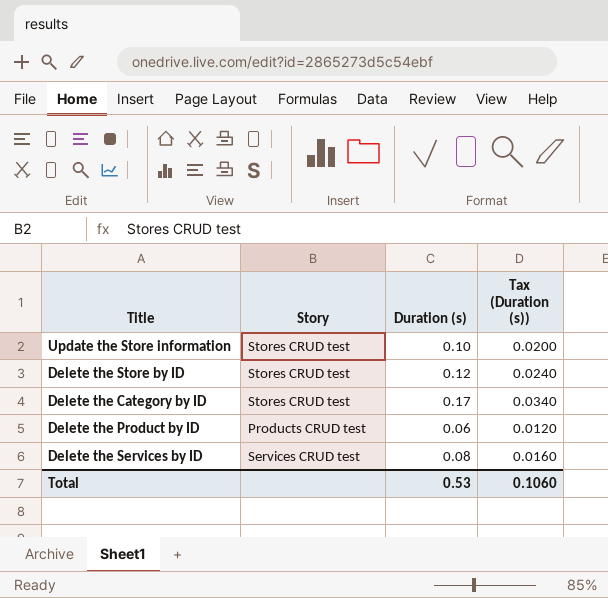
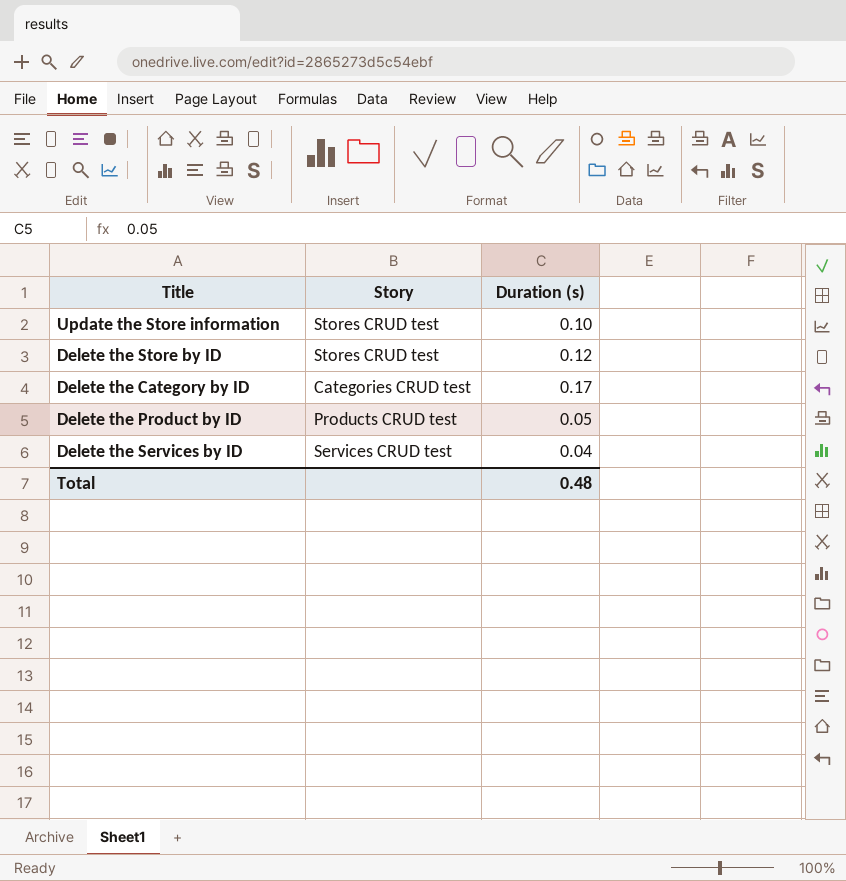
column Tax (Duration (s)) | formula: [Duration (s)] * 0.2 -> none
Delete the Category by ID | Story: Stores CRUD test -> Categories CRUD test
Delete the Product by ID | Duration (s): 0.06 -> 0.05
Delete the Services by ID | Duration (s): 0.08 -> 0.04
Total | Duration (s): 0.53 -> 0.48

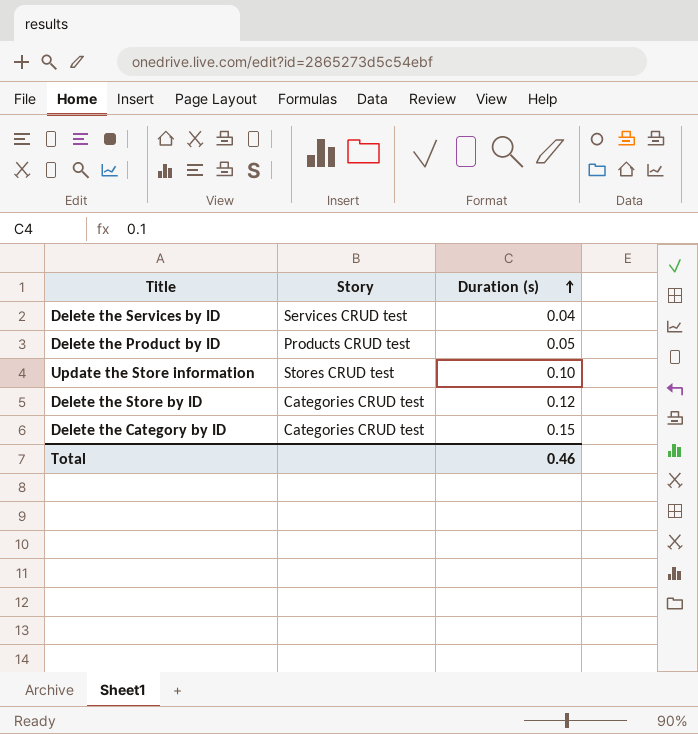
row order: none -> Duration (s) ascending
Delete the Store by ID | Story: Stores CRUD test -> Categories CRUD test
Delete the Category by ID | Duration (s): 0.17 -> 0.15
Total | Duration (s): 0.48 -> 0.46

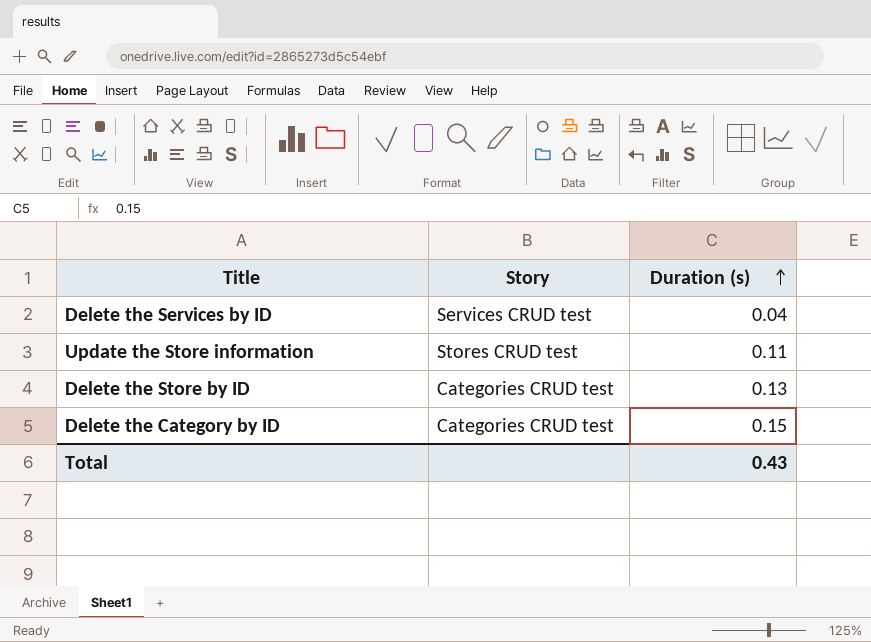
row Delete the Product by ID: Products CRUD test | 0.05 -> none
Update the Store information | Duration (s): 0.10 -> 0.11
Delete the Store by ID | Duration (s): 0.12 -> 0.13
Total | Duration (s): 0.46 -> 0.43

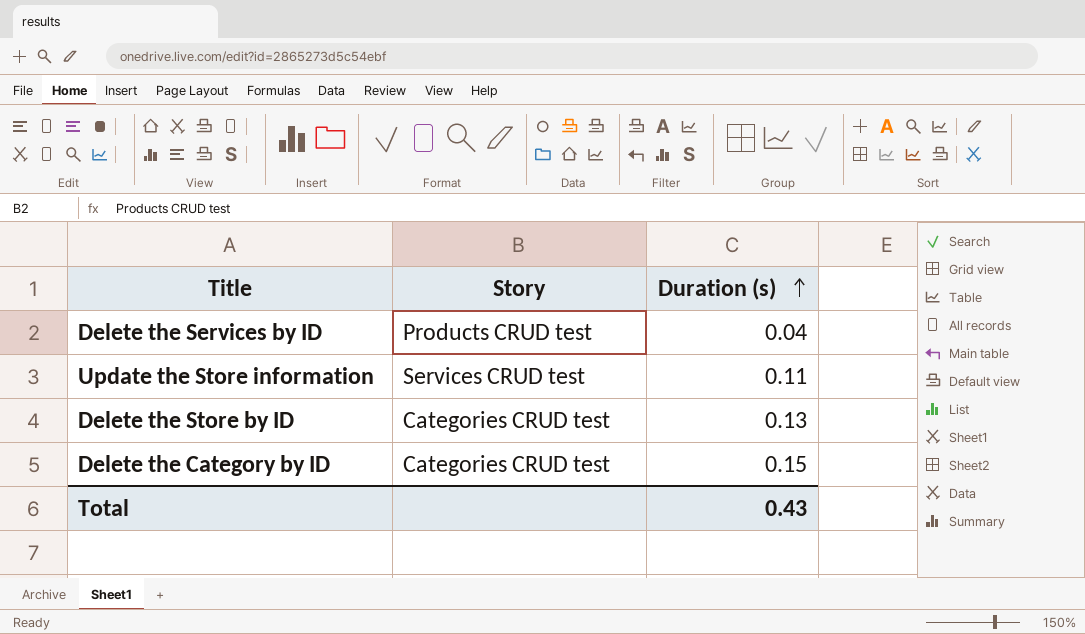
Delete the Services by ID | Story: Services CRUD test -> Products CRUD test
Update the Store information | Story: Stores CRUD test -> Services CRUD test

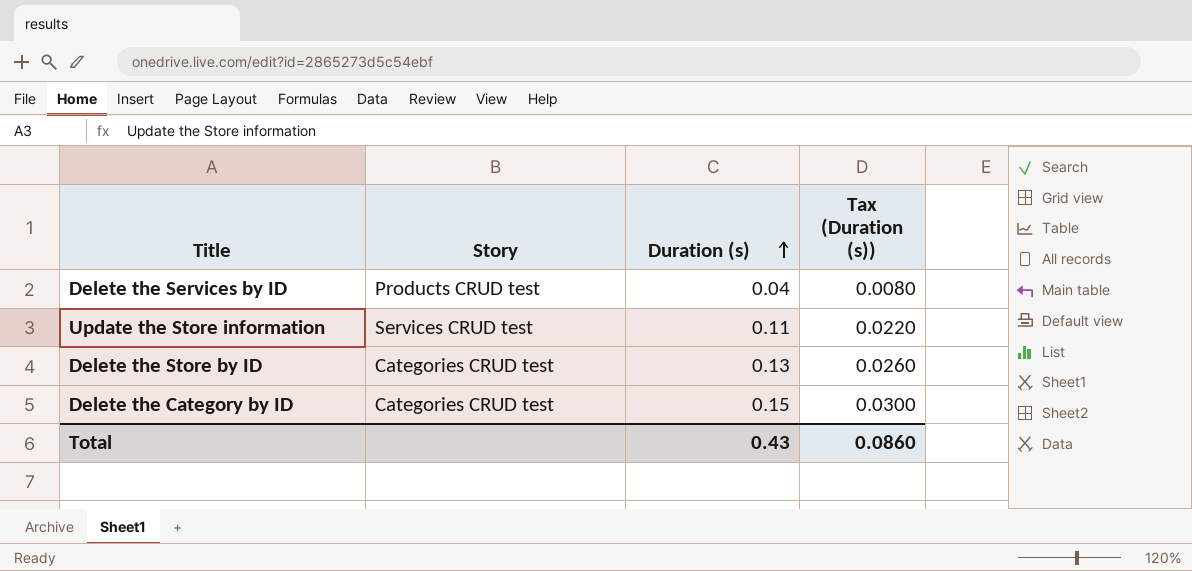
column Tax (Duration (s)) | formula: none -> [Duration (s)] * 0.2

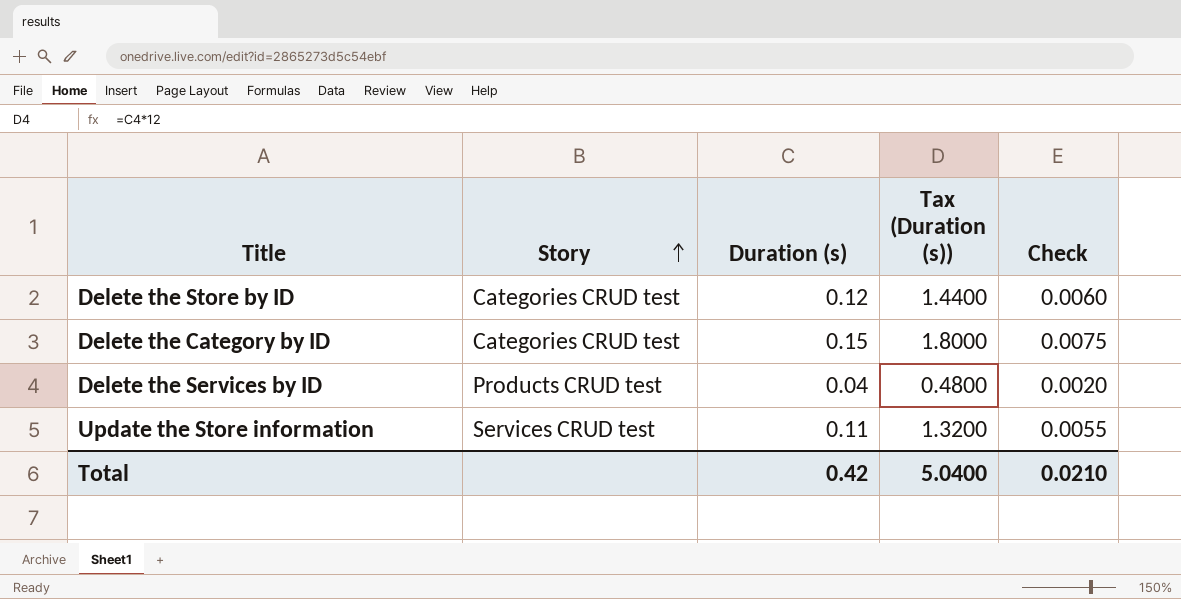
row order: Duration (s) ascending -> Story ascending
column Tax (Duration (s)) | formula: [Duration (s)] * 0.2 -> [Duration (s)] * 12
column Check | formula: none -> [Duration (s)] * 0.05
Delete the Store by ID | Duration (s): 0.13 -> 0.12
Total | Duration (s): 0.43 -> 0.42
Total | Tax (Duration (s)): 0.0860 -> 5.0400

